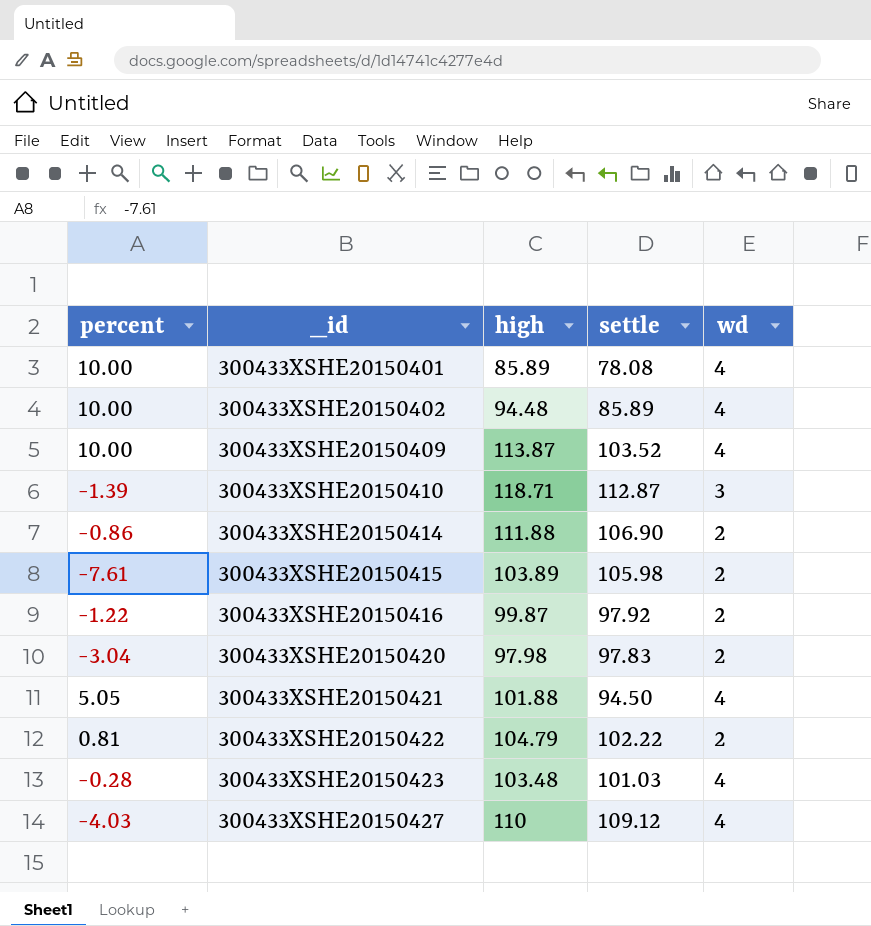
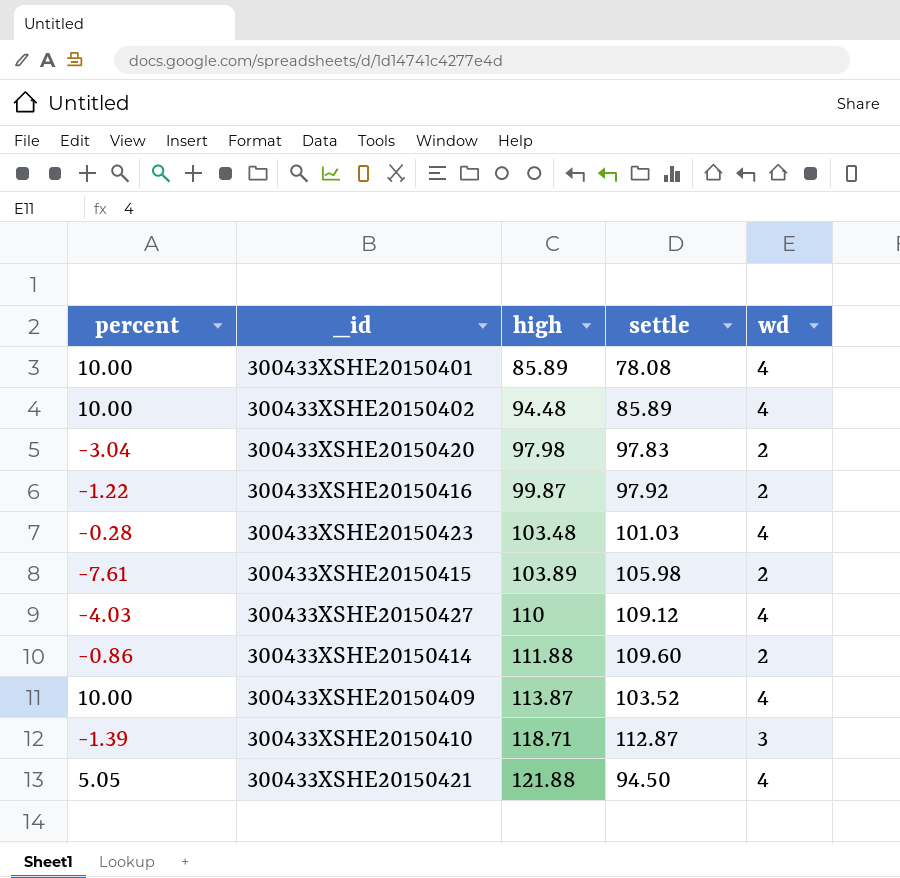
row order: _id ascending -> high ascending
row 300433XSHE20150422: 0.81 | 104.79 | 102.22 | 2 -> none
300433XSHE20150414 | settle: 106.90 -> 109.60
300433XSHE20150421 | high: 101.88 -> 121.88

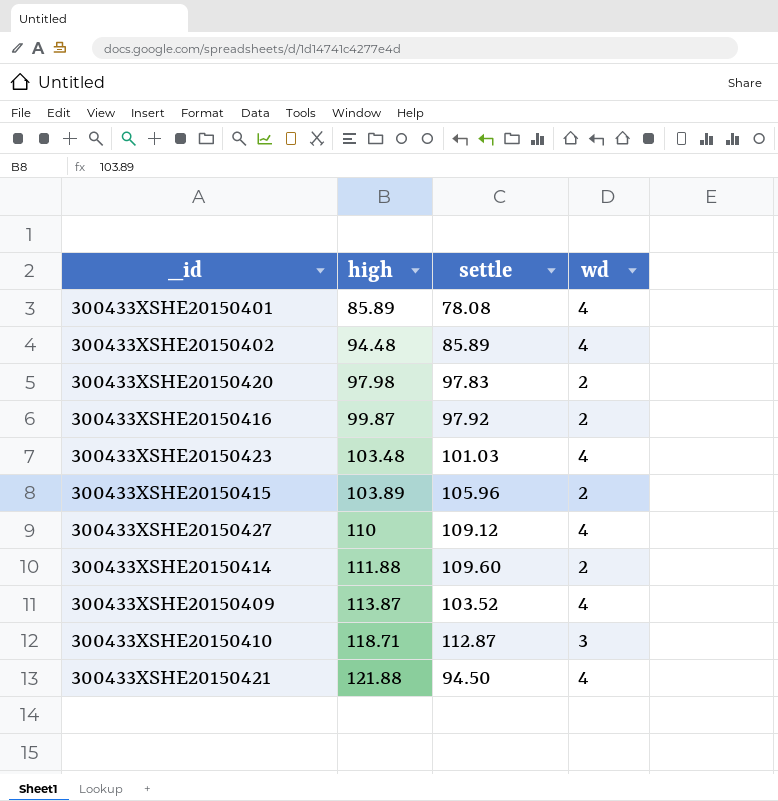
column percent | position: 1 -> none
300433XSHE20150415 | settle: 105.98 -> 105.96

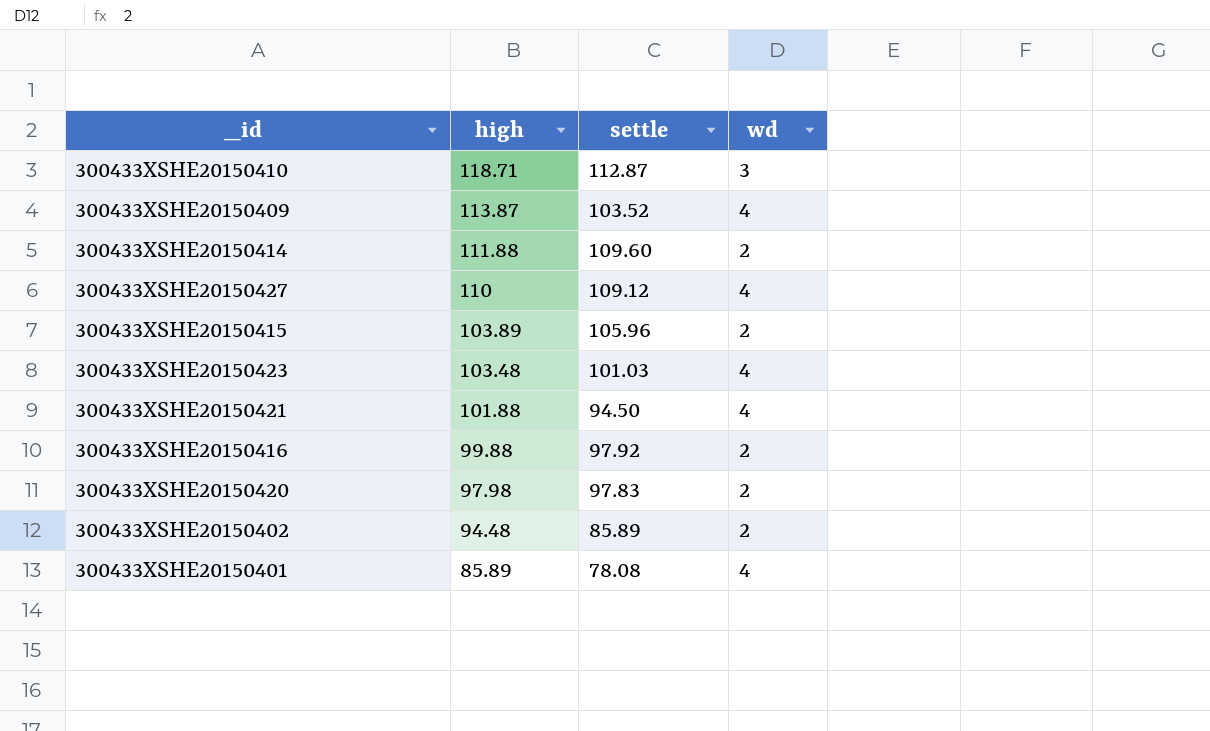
row order: high ascending -> high descending
300433XSHE20150421 | high: 121.88 -> 101.88
300433XSHE20150416 | high: 99.87 -> 99.88
300433XSHE20150402 | wd: 4 -> 2

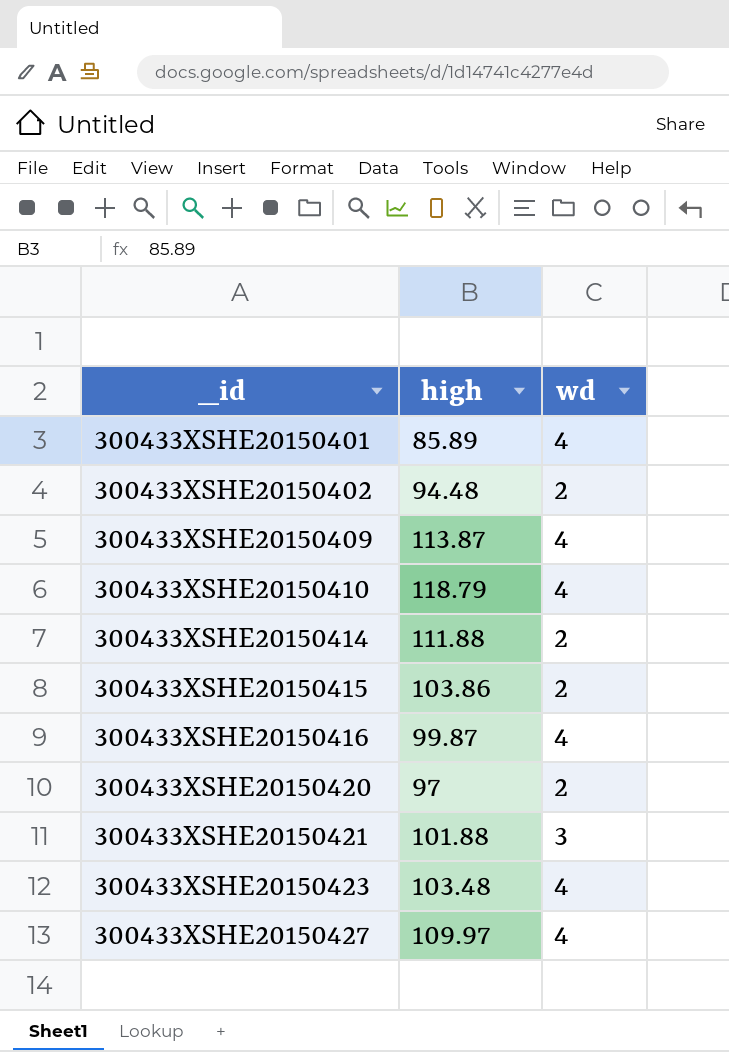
row order: high descending -> _id ascending
column settle | position: 3 -> none
300433XSHE20150410 | high: 118.71 -> 118.79
300433XSHE20150410 | wd: 3 -> 4
300433XSHE20150415 | high: 103.89 -> 103.86
300433XSHE20150416 | high: 99.88 -> 99.87
300433XSHE20150416 | wd: 2 -> 4
300433XSHE20150420 | high: 97.98 -> 97
300433XSHE20150421 | wd: 4 -> 3
300433XSHE20150427 | high: 110 -> 109.97

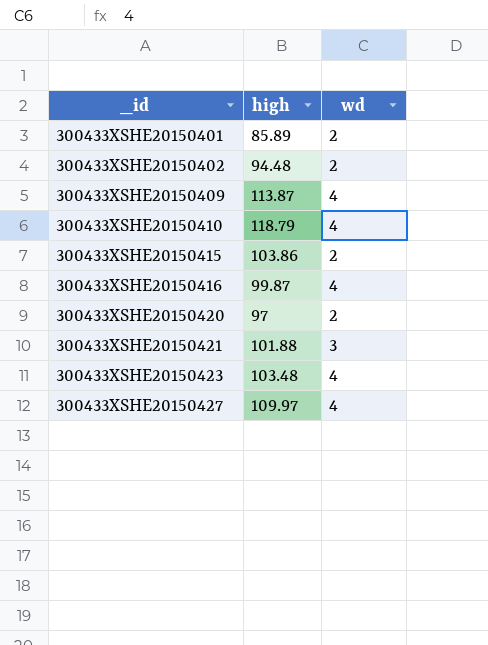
row 300433XSHE20150414: 111.88 | 2 -> none
300433XSHE20150401 | wd: 4 -> 2

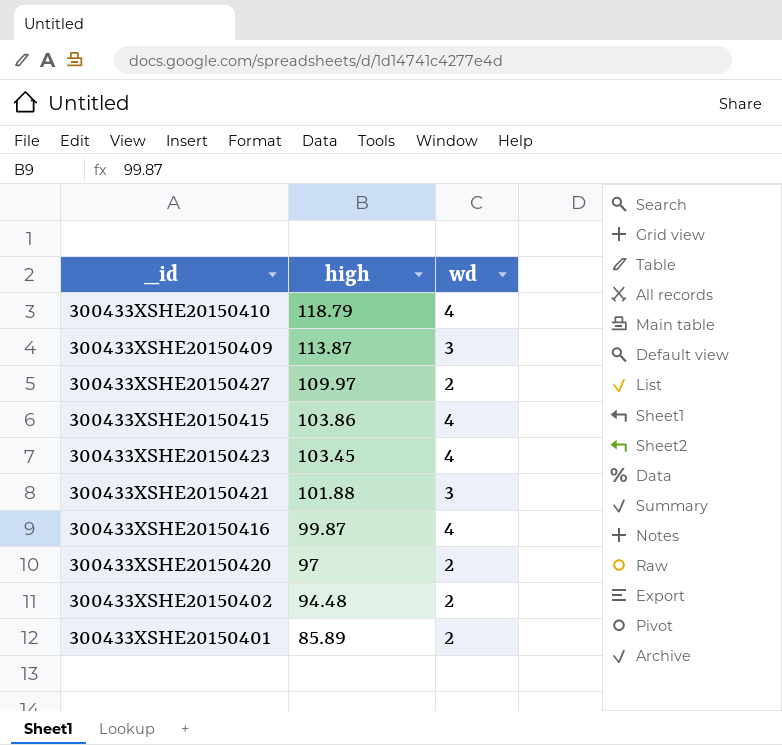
row order: _id ascending -> high descending
300433XSHE20150409 | wd: 4 -> 3
300433XSHE20150427 | wd: 4 -> 2
300433XSHE20150415 | wd: 2 -> 4
300433XSHE20150423 | high: 103.48 -> 103.45

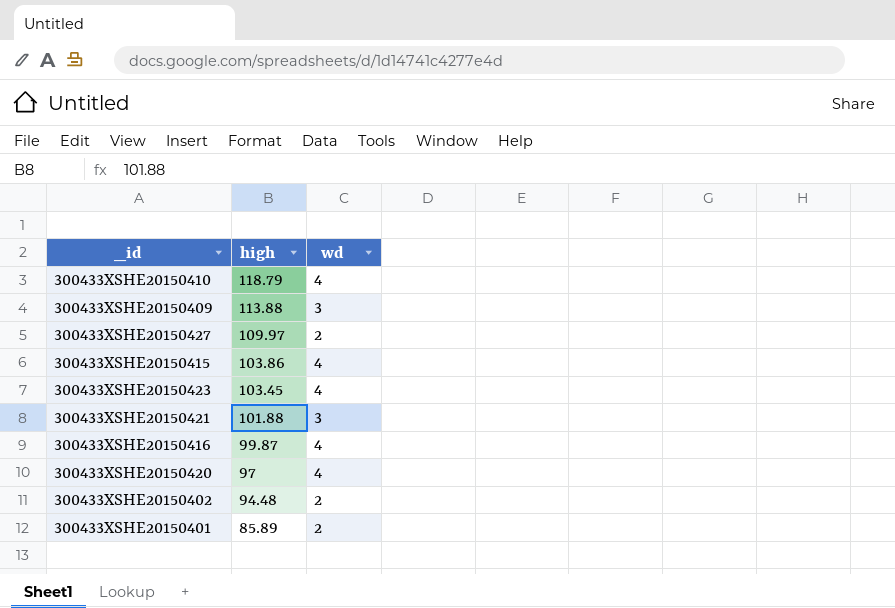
300433XSHE20150409 | high: 113.87 -> 113.88
300433XSHE20150420 | wd: 2 -> 4

